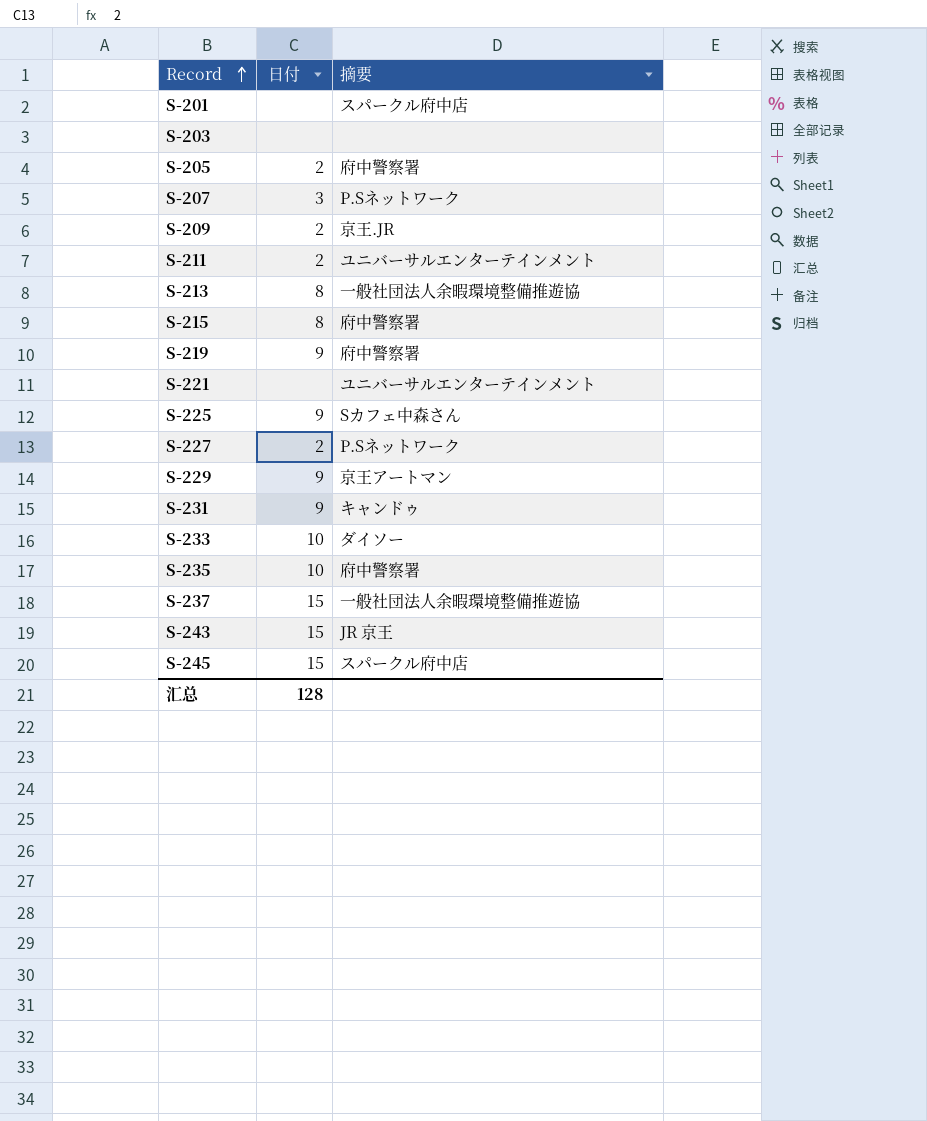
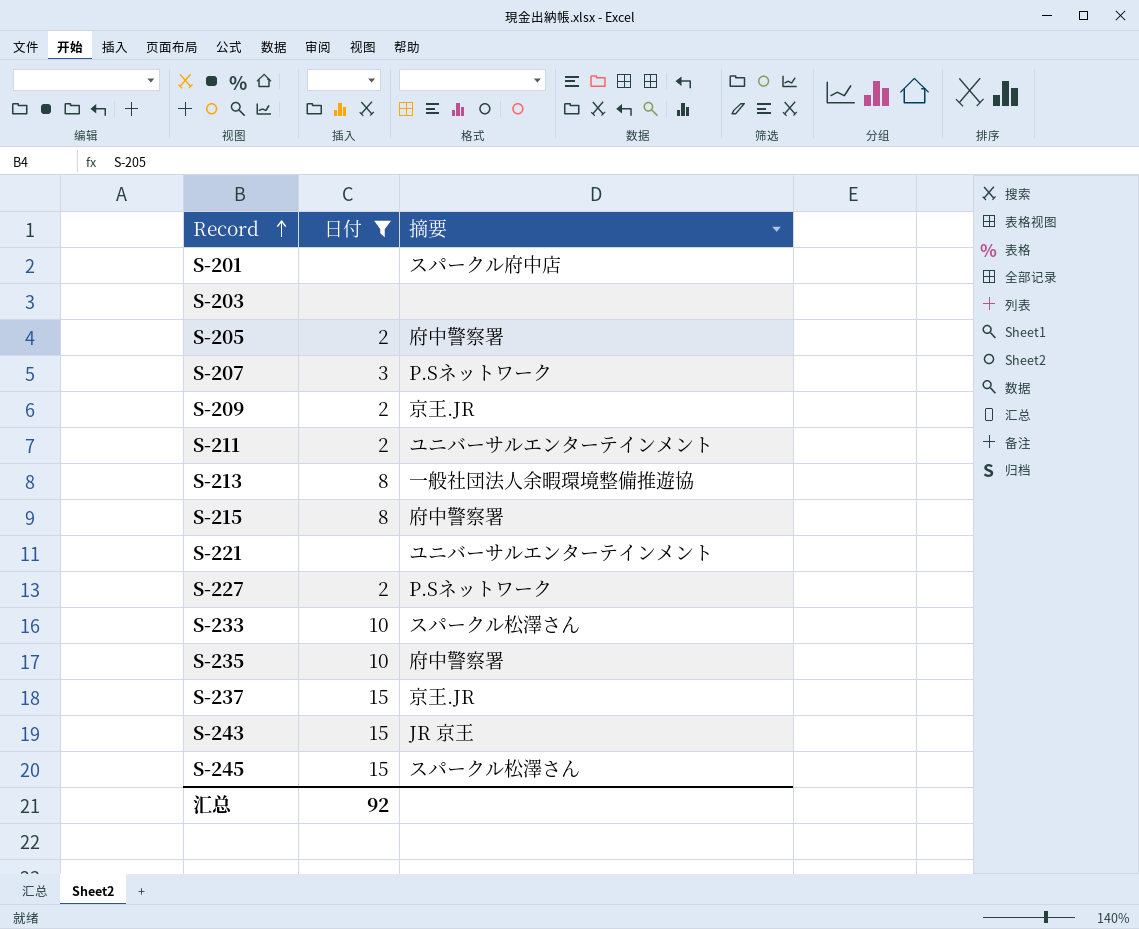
filter: none -> 日付 != 9
S-233 | 摘要: ダイソー -> スパークル松澤さん
S-237 | 摘要: 一般社団法人余暇環境整備推遊協 -> 京王.JR
S-245 | 摘要: スパークル府中店 -> スパークル松澤さん
汇总 | 日付: 128 -> 92

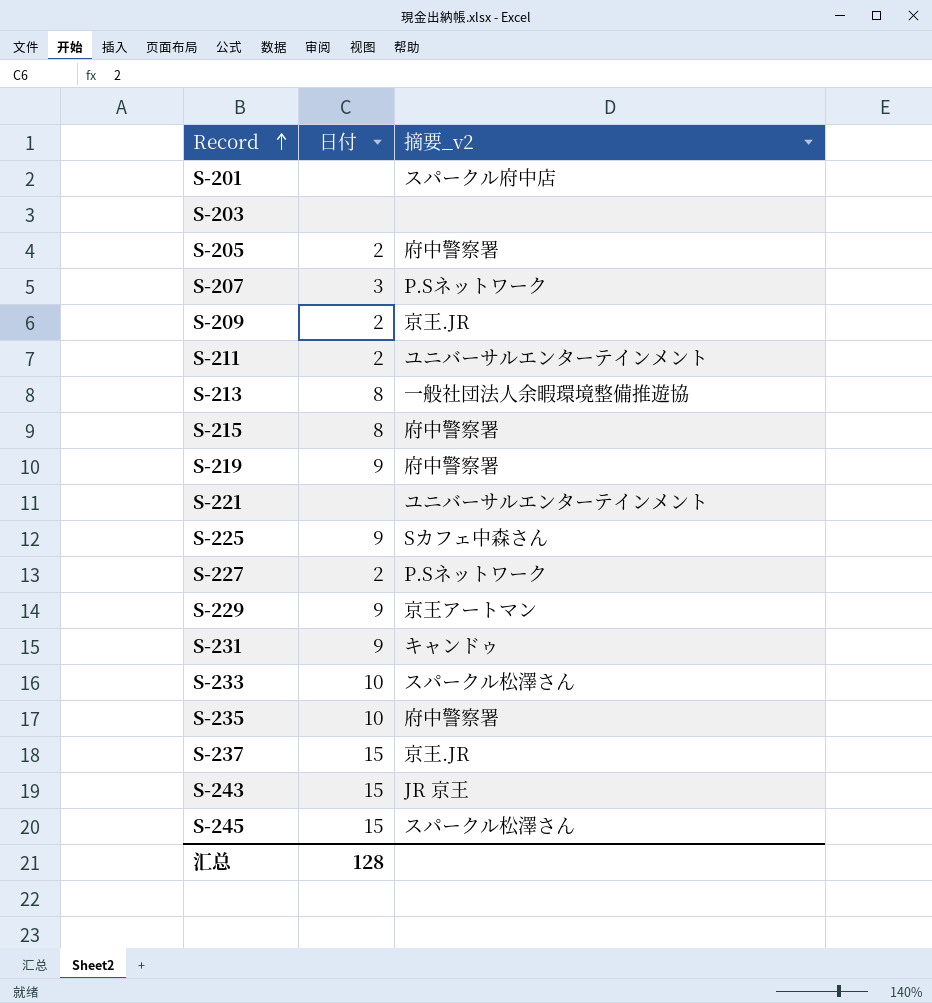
filter: 日付 != 9 -> none
column name: 摘要 -> 摘要_v2
汇总 | 日付: 92 -> 128

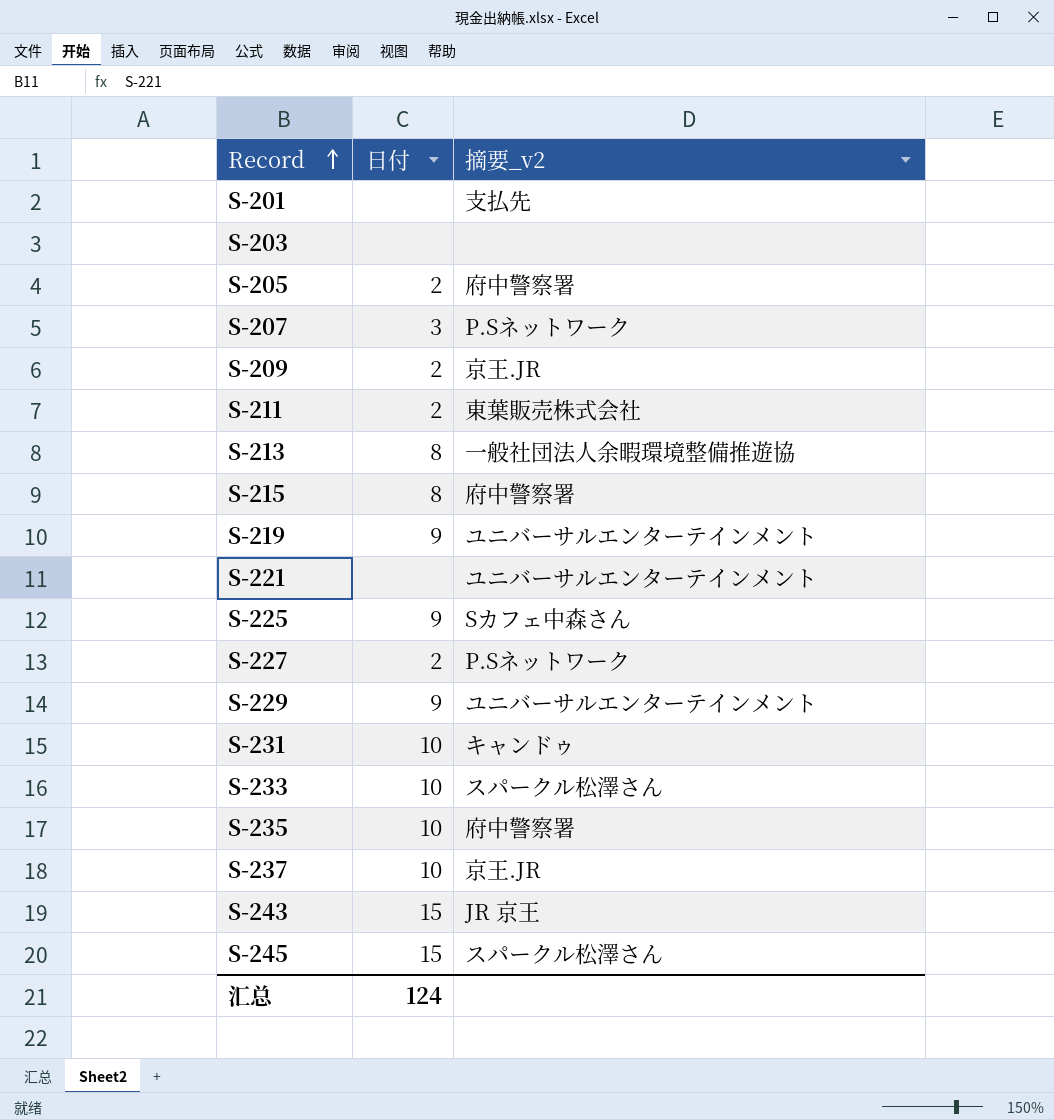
S-201 | 摘要_v2: スパークル府中店 -> 支払先
S-211 | 摘要_v2: ユニバーサルエンターテインメント -> 東葉販売株式会社
S-219 | 摘要_v2: 府中警察署 -> ユニバーサルエンターテインメント
S-229 | 摘要_v2: 京王アートマン -> ユニバーサルエンターテインメント
S-231 | 日付: 9 -> 10
S-237 | 日付: 15 -> 10
汇总 | 日付: 128 -> 124

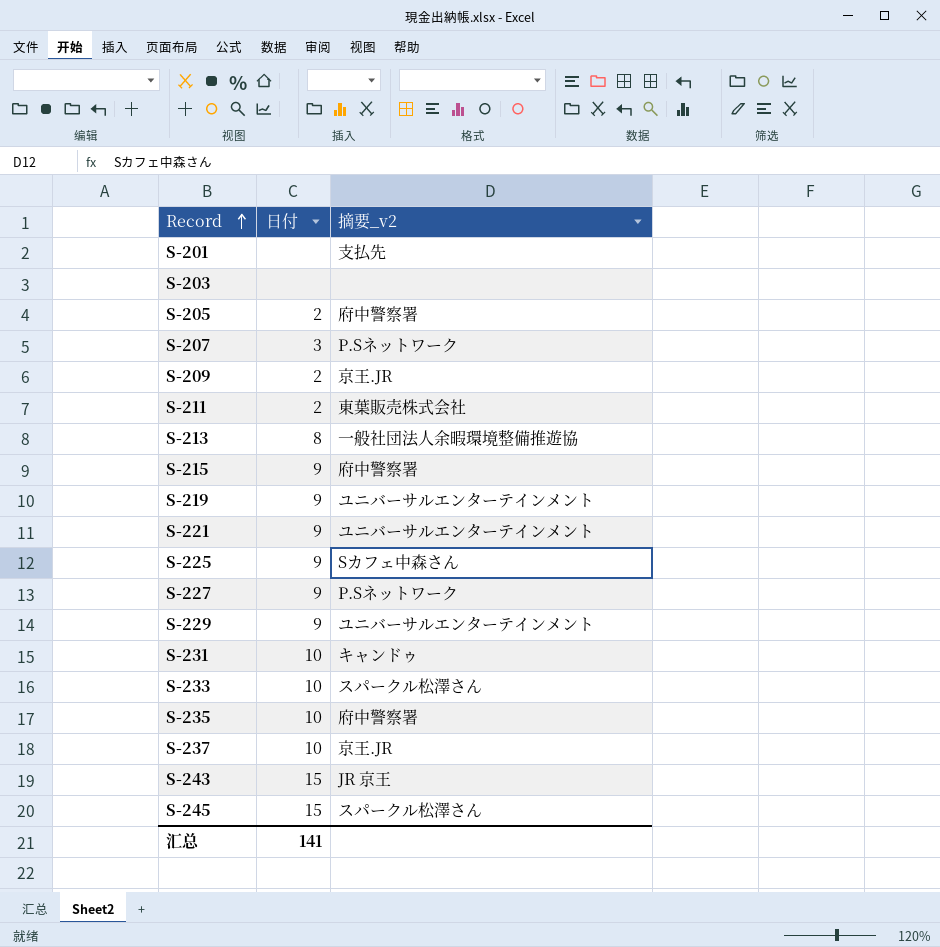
S-215 | 日付: 8 -> 9
S-221 | 日付: none -> 9
S-227 | 日付: 2 -> 9
汇总 | 日付: 124 -> 141

